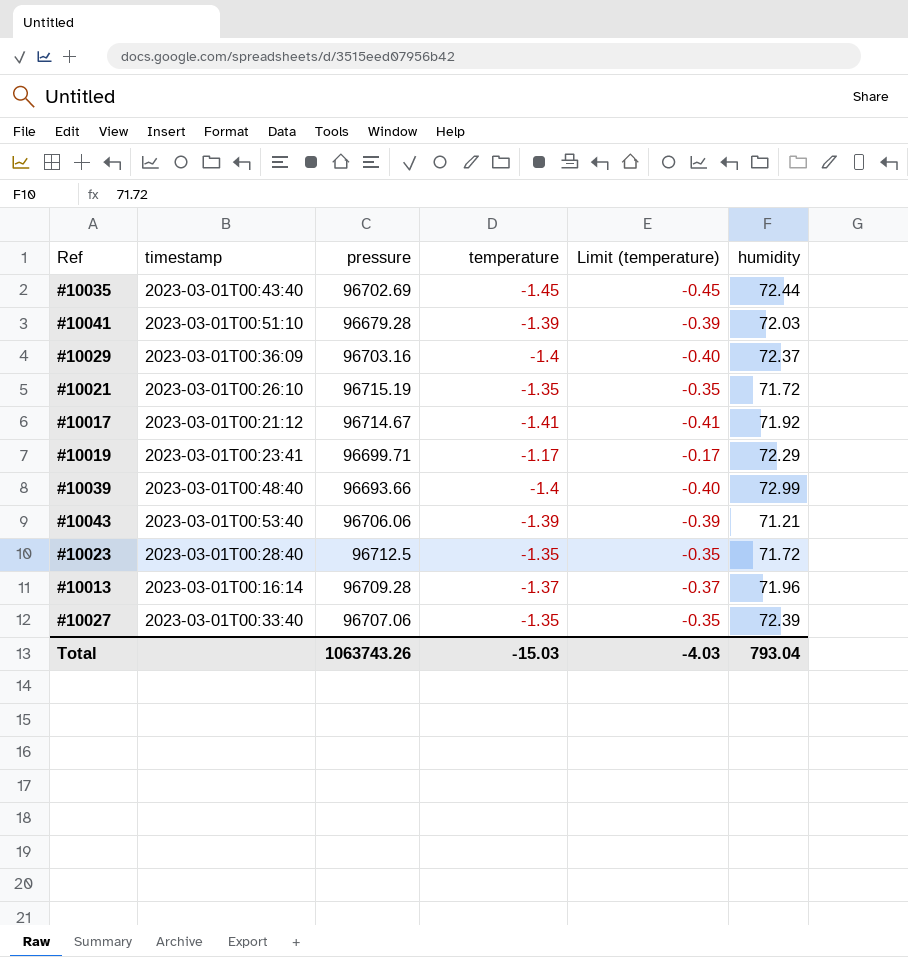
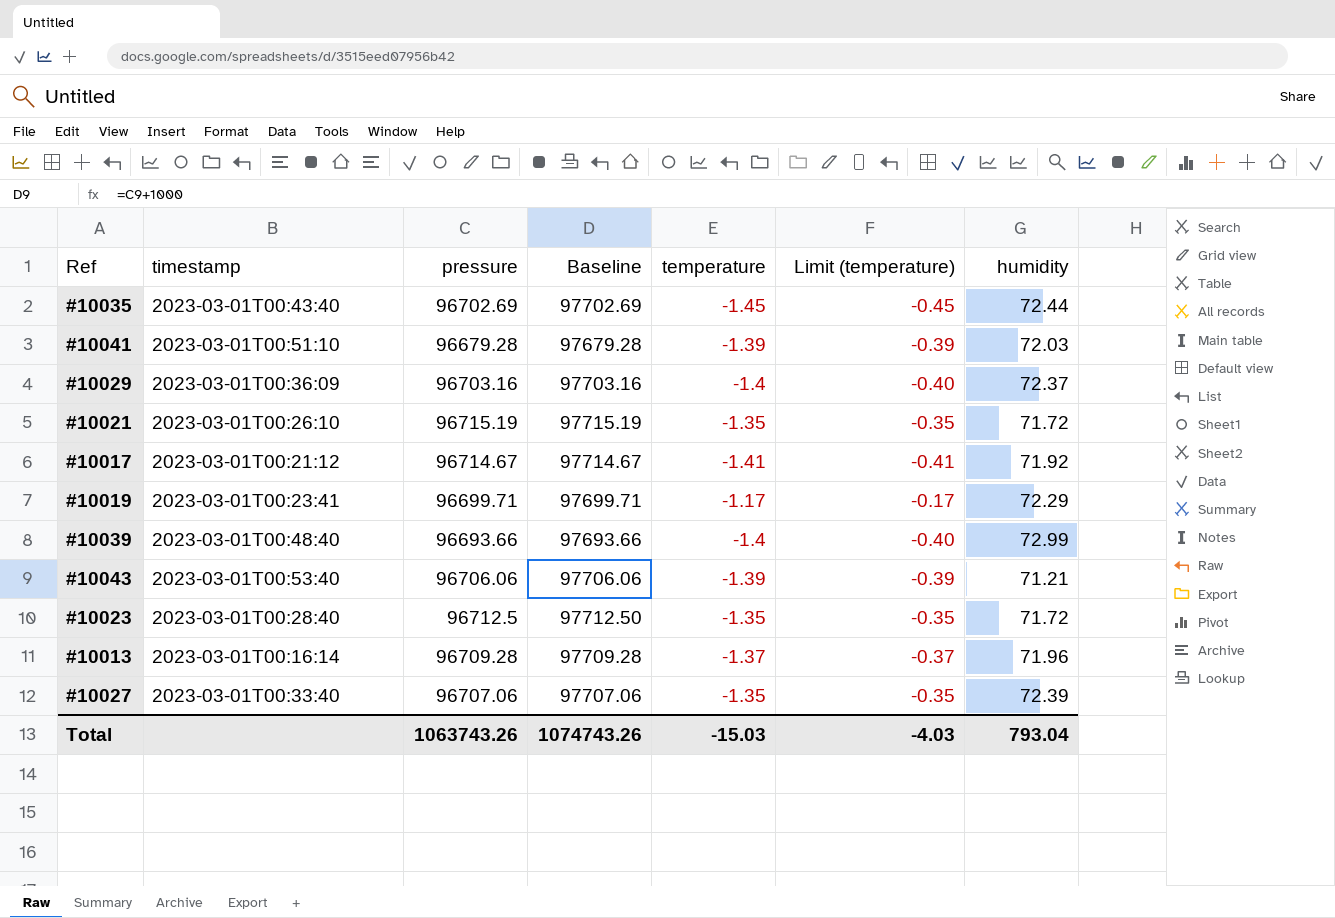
column Baseline | formula: none -> [pressure] + 1000

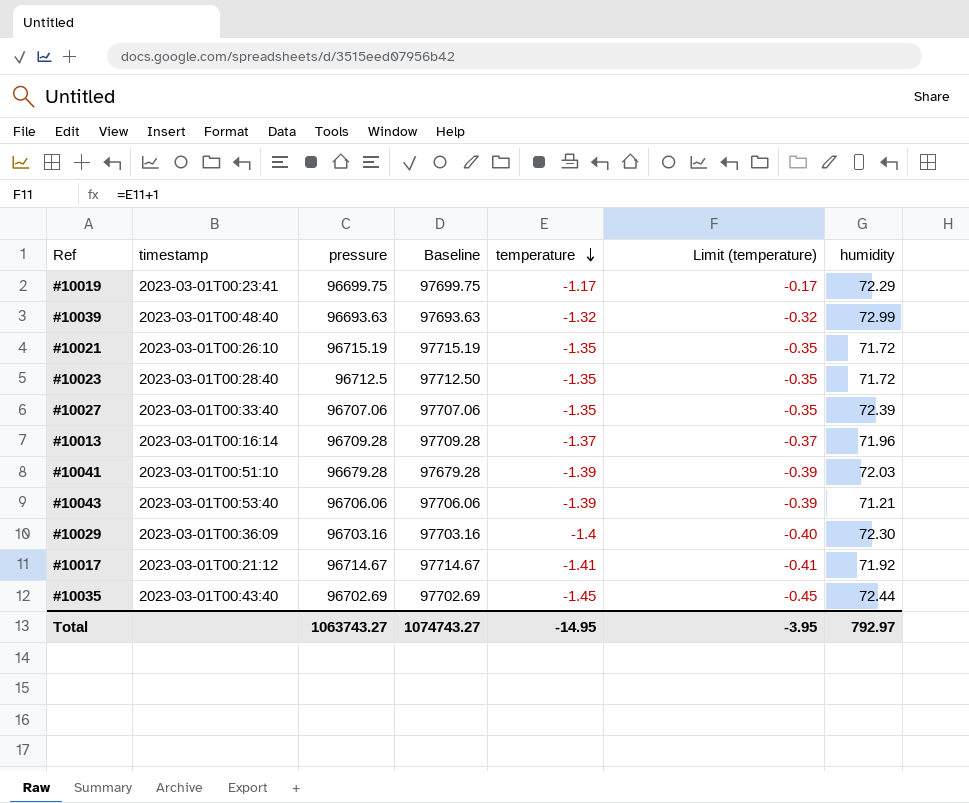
row order: none -> temperature descending
#10019 | pressure: 96699.71 -> 96699.75
#10019 | Baseline: 97699.71 -> 97699.75
#10039 | pressure: 96693.66 -> 96693.63
#10039 | Baseline: 97693.66 -> 97693.63
#10039 | temperature: -1.4 -> -1.32
#10039 | Limit (temperature): -0.40 -> -0.32
#10029 | humidity: 72.37 -> 72.30
Total | pressure: 1063743.26 -> 1063743.27
Total | Baseline: 1074743.26 -> 1074743.27
Total | temperature: -15.03 -> -14.95
Total | Limit (temperature): -4.03 -> -3.95
Total | humidity: 793.04 -> 792.97

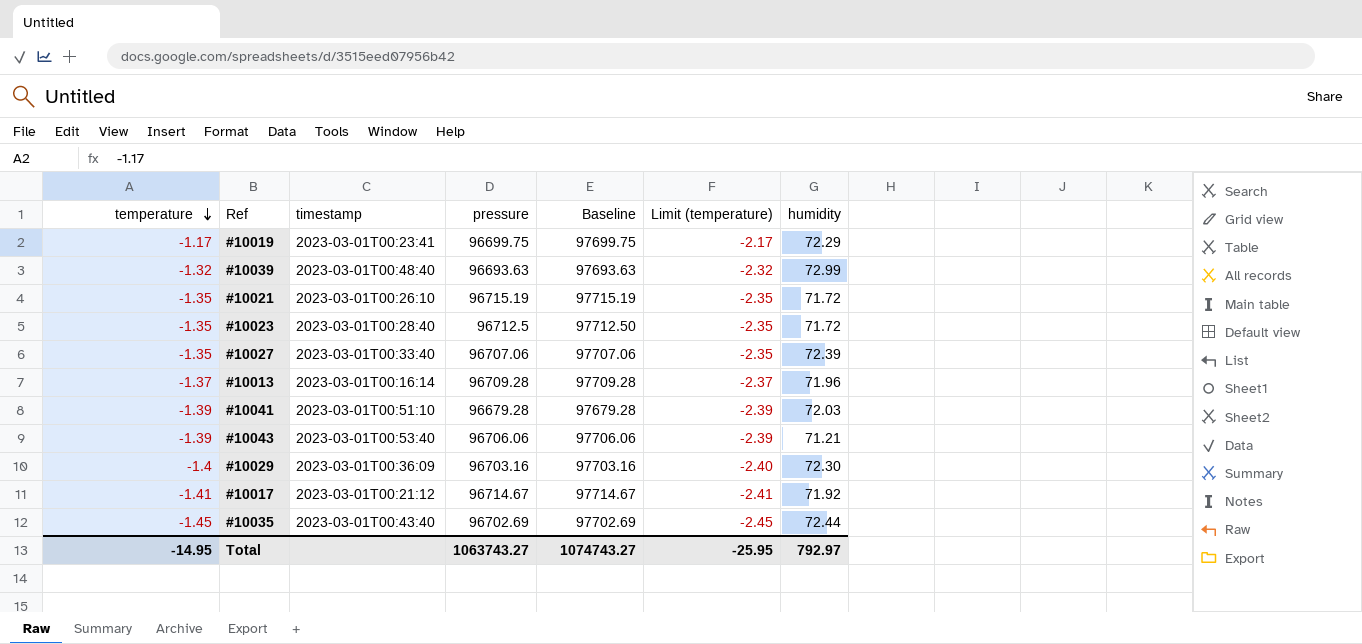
column temperature | position: 5 -> 1
column Limit (temperature) | formula: [temperature] + 1 -> [temperature] - 1
Total | Limit (temperature): -3.95 -> -25.95

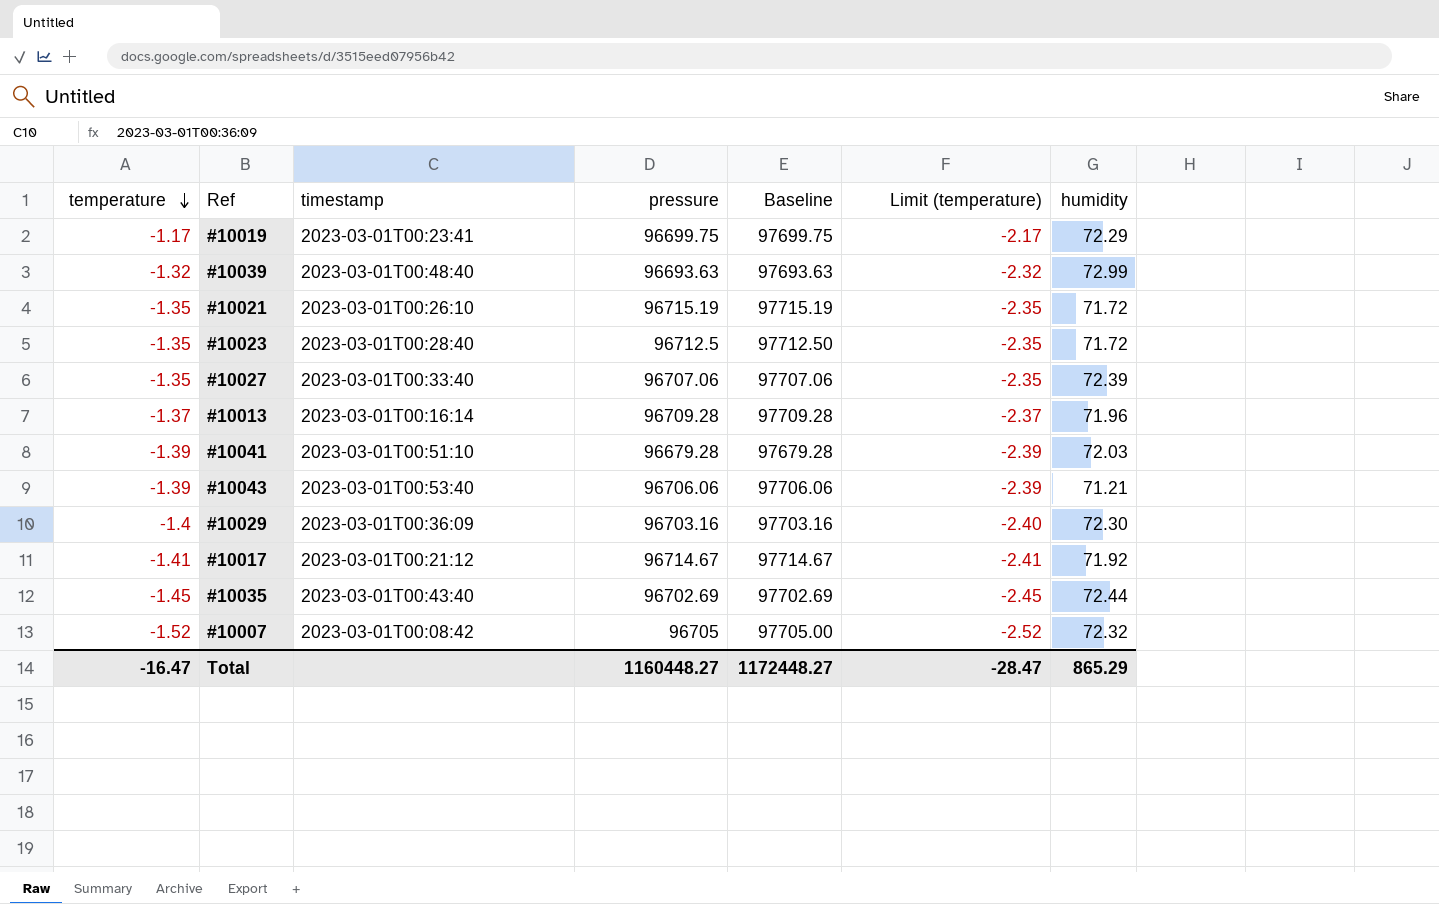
row #10007: none -> -1.52 | 2023-03-01T00:08:42 | 96705 | 97705.00 | -2.52 | 72.32
Total | temperature: -14.95 -> -16.47
Total | pressure: 1063743.27 -> 1160448.27
Total | Baseline: 1074743.27 -> 1172448.27
Total | Limit (temperature): -25.95 -> -28.47
Total | humidity: 792.97 -> 865.29

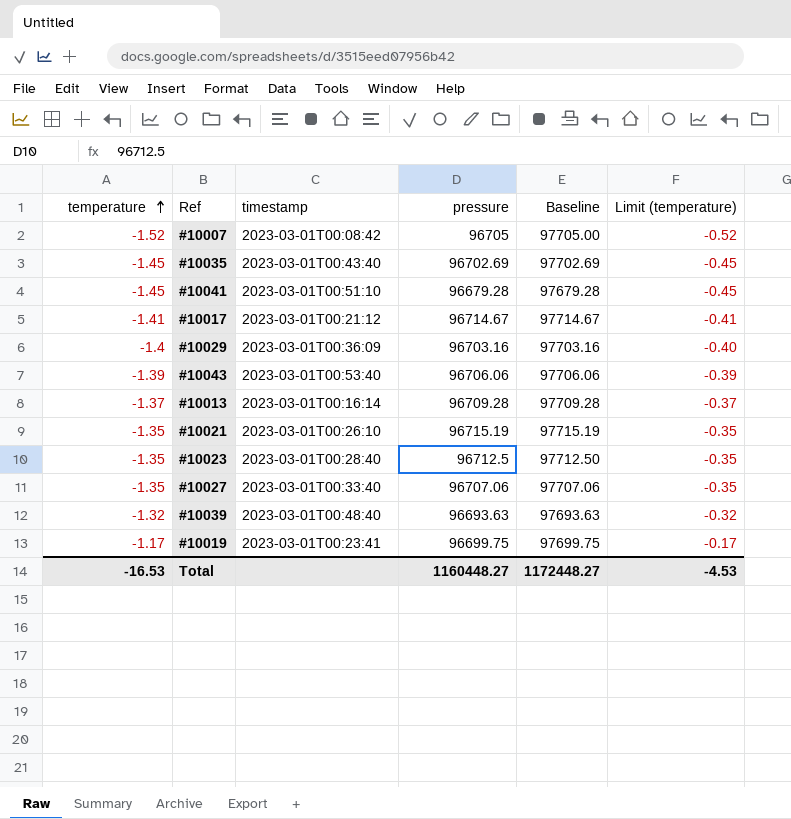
row order: temperature descending -> temperature ascending
column humidity | position: 7 -> none
column Limit (temperature) | formula: [temperature] - 1 -> [temperature] + 1
#10041 | temperature: -1.39 -> -1.45
Total | temperature: -16.47 -> -16.53
Total | Limit (temperature): -28.47 -> -4.53

